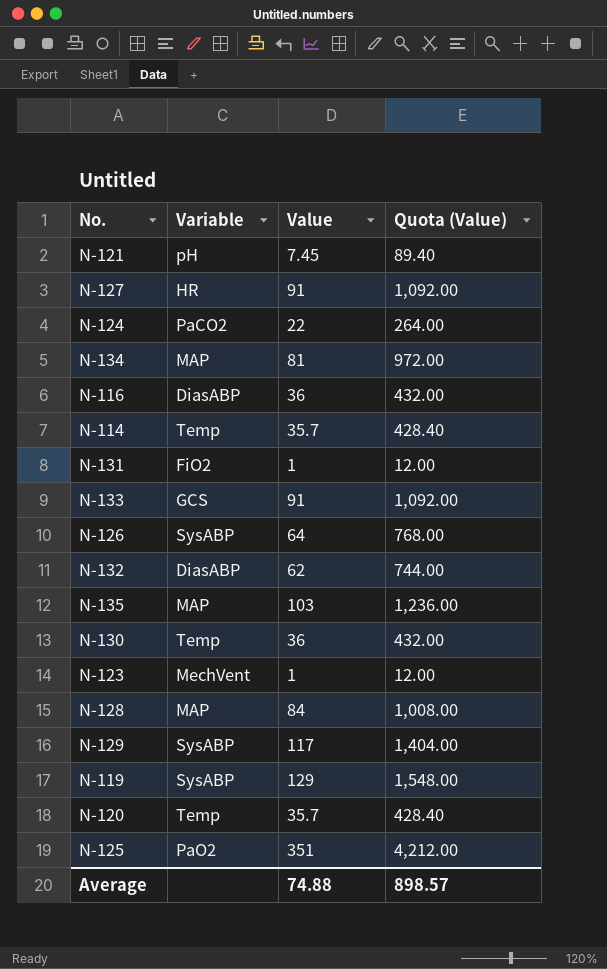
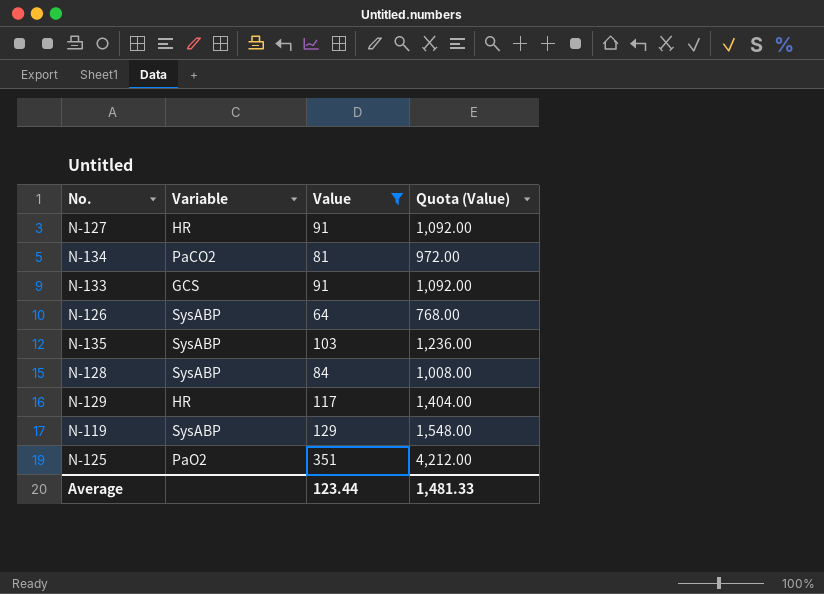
filter: none -> Value >= 64
N-134 | Variable: MAP -> PaCO2
N-135 | Variable: MAP -> SysABP
N-128 | Variable: MAP -> SysABP
N-129 | Variable: SysABP -> HR
Average | Value: 74.88 -> 123.44
Average | Quota (Value): 898.57 -> 1,481.33

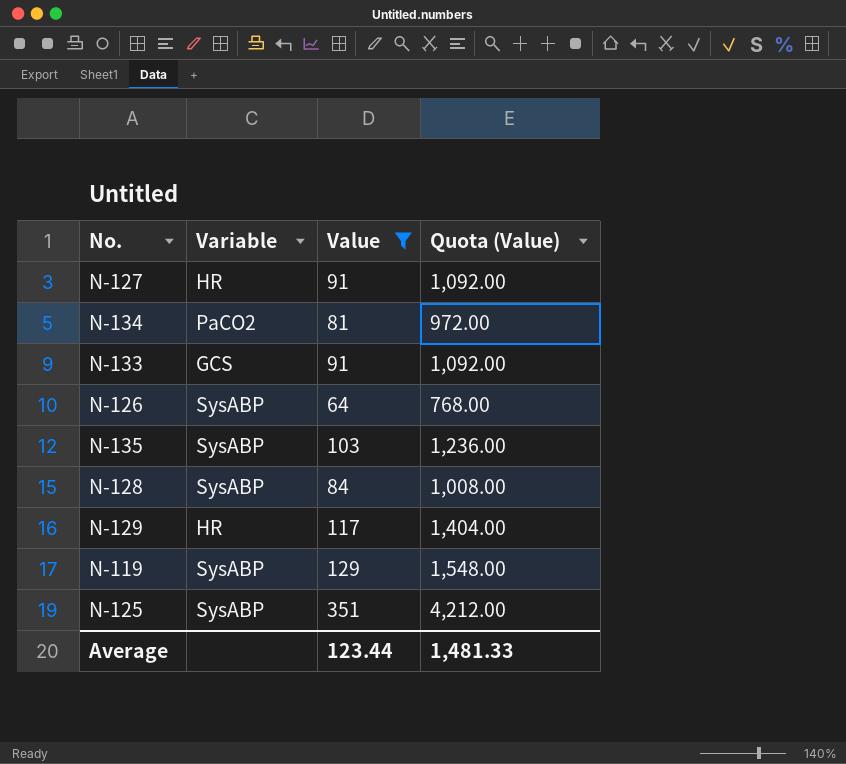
N-125 | Variable: PaO2 -> SysABP

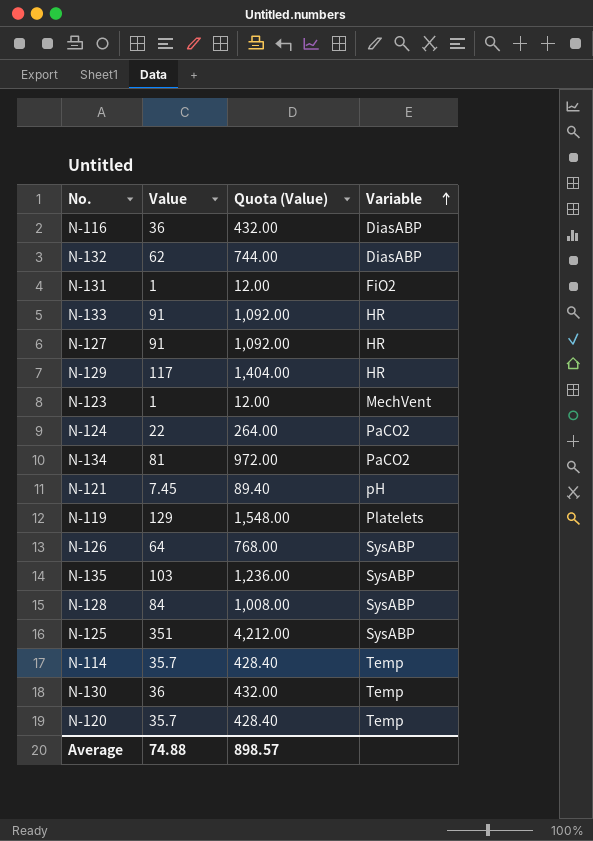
filter: Value >= 64 -> none
row order: none -> Variable ascending
column Variable | position: 2 -> 4
N-133 | Variable: GCS -> HR
N-119 | Variable: SysABP -> Platelets
Average | Value: 123.44 -> 74.88
Average | Quota (Value): 1,481.33 -> 898.57

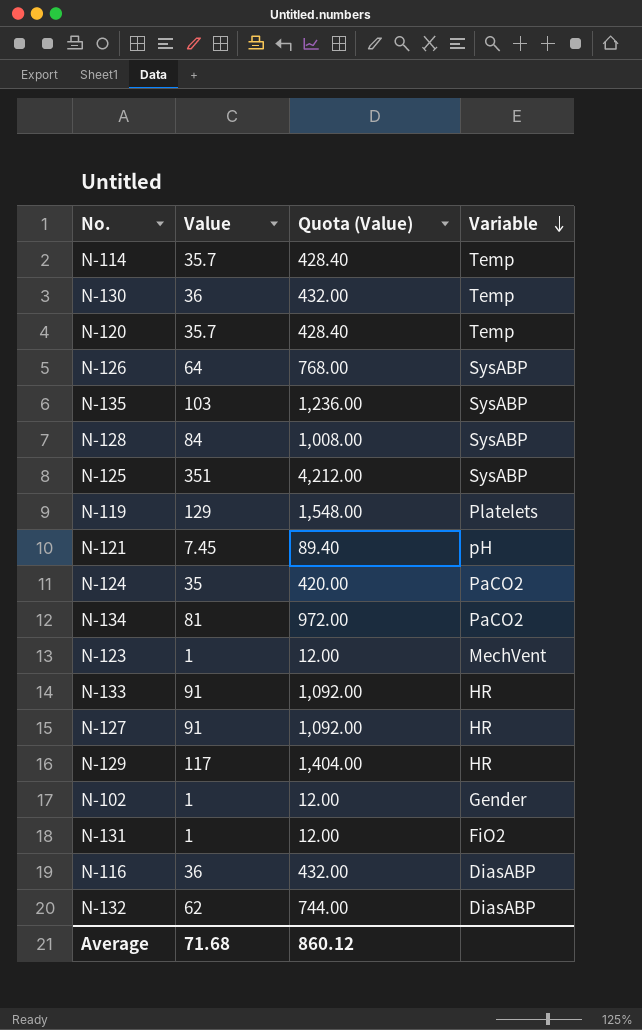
row order: Variable ascending -> Variable descending
N-124 | Value: 22 -> 35
N-124 | Quota (Value): 264.00 -> 420.00
row N-102: none -> 1 | 12.00 | Gender
Average | Value: 74.88 -> 71.68
Average | Quota (Value): 898.57 -> 860.12

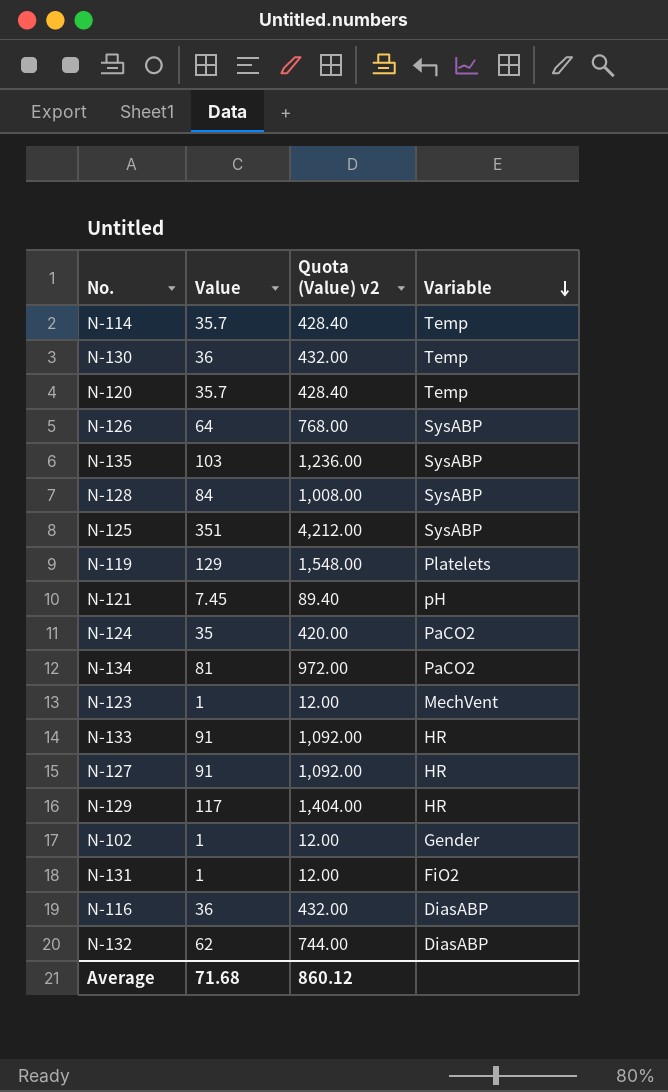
column name: Quota (Value) -> Quota (Value) v2

